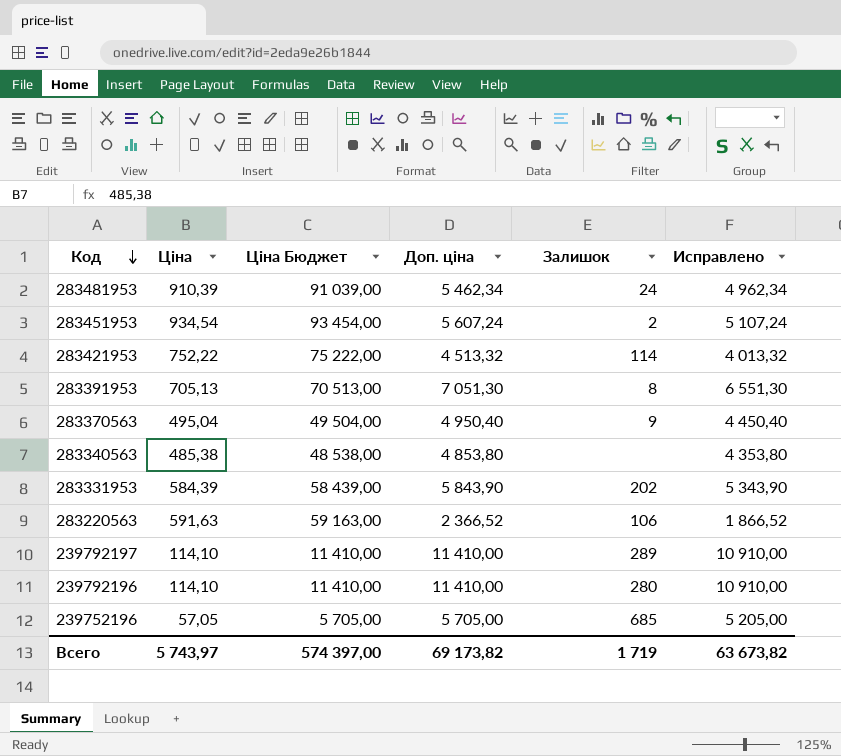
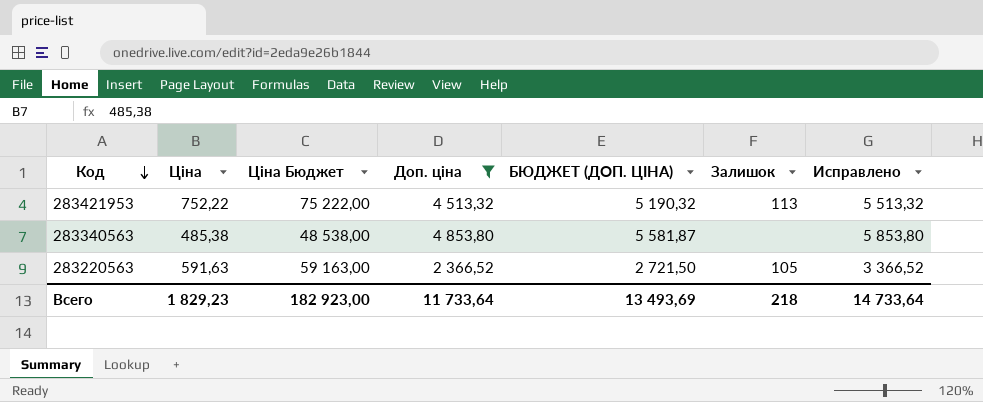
filter: none -> Доп. ціна <= 4 853,80
column БЮДЖЕТ (ДОП. ЦІНА) | formula: none -> [Доп. ціна] * 1,15
column Исправлено | formula: [Доп. ціна] - 500 -> [Доп. ціна] + 1000
283421953 | Залишок: 114 -> 113
283220563 | Залишок: 106 -> 105
Всего | Ціна: 5 743,97 -> 1 829,23
Всего | Ціна Бюджет: 574 397,00 -> 182 923,00
Всего | Доп. ціна: 69 173,82 -> 11 733,64
Всего | Залишок: 1 719 -> 218
Всего | Исправлено: 63 673,82 -> 14 733,64

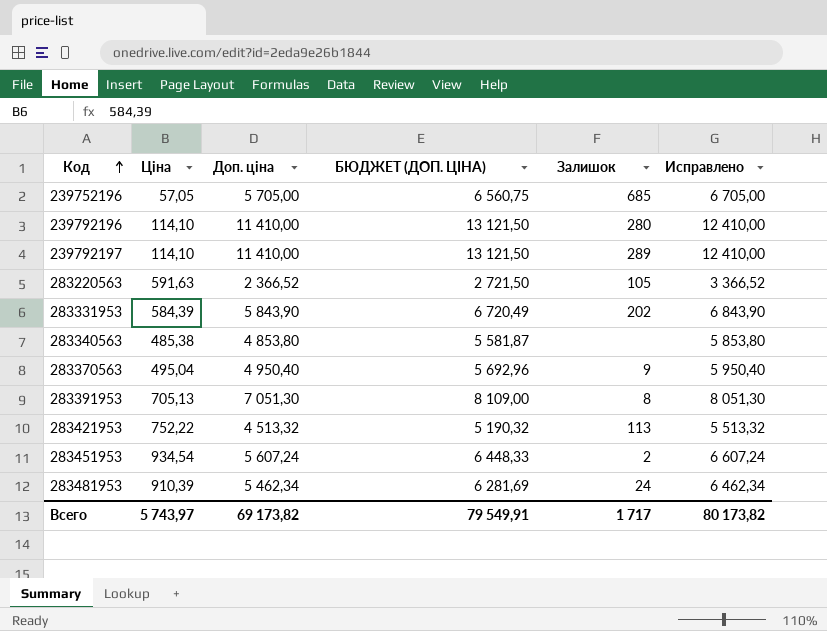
filter: Доп. ціна <= 4 853,80 -> none
row order: Код descending -> Код ascending
column Ціна Бюджет | formula: [Ціна] * 100 -> none
Всего | Ціна: 1 829,23 -> 5 743,97
Всего | Доп. ціна: 11 733,64 -> 69 173,82
Всего | БЮДЖЕТ (ДОП. ЦІНА): 13 493,69 -> 79 549,91
Всего | Залишок: 218 -> 1 717
Всего | Исправлено: 14 733,64 -> 80 173,82

